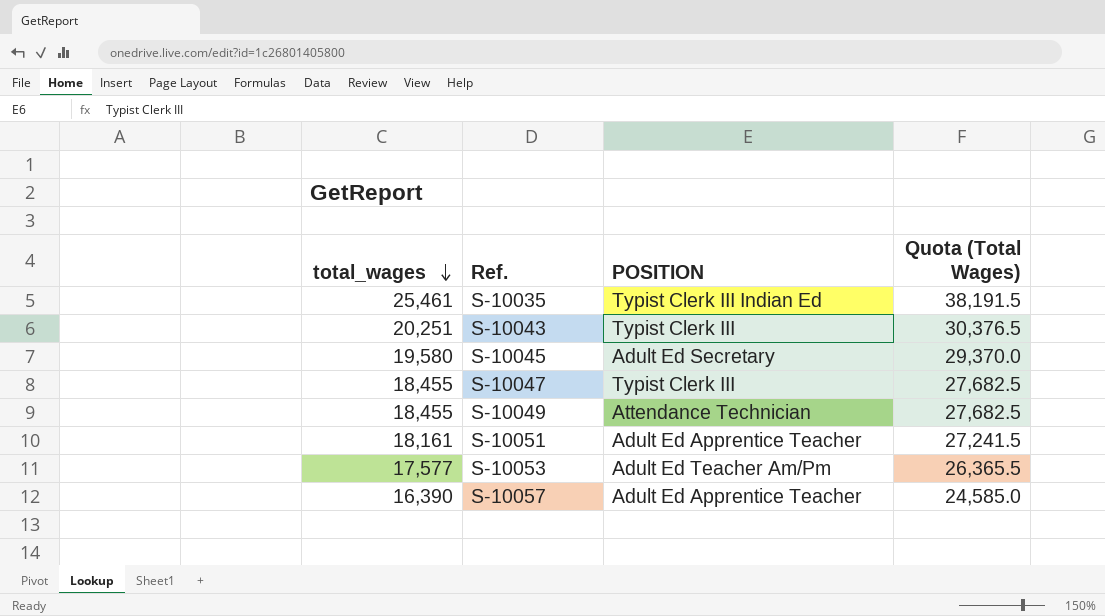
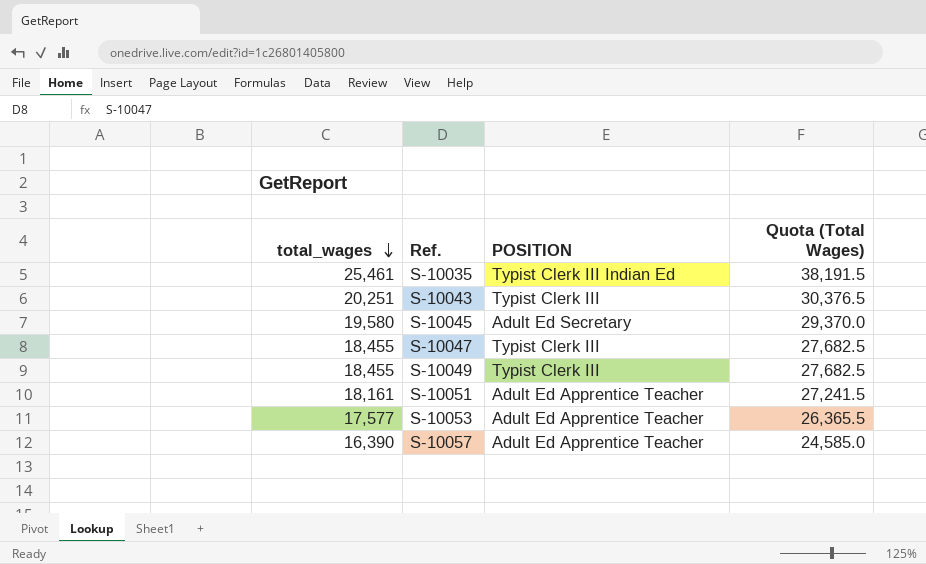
S-10049 | POSITION: Attendance Technician -> Typist Clerk III
S-10053 | POSITION: Adult Ed Teacher Am/Pm -> Adult Ed Apprentice Teacher

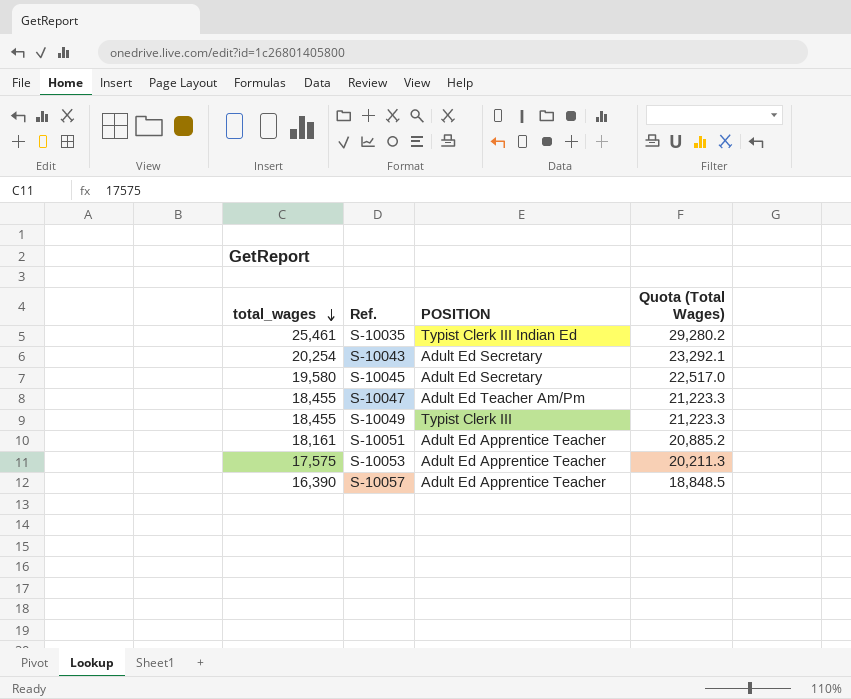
column Quota (Total Wages) | formula: [total_wages] * 1.5 -> [total_wages] * 1.15
S-10043 | total_wages: 20,251 -> 20,254
S-10043 | POSITION: Typist Clerk III -> Adult Ed Secretary
S-10047 | POSITION: Typist Clerk III -> Adult Ed Teacher Am/Pm
S-10053 | total_wages: 17,577 -> 17,575

